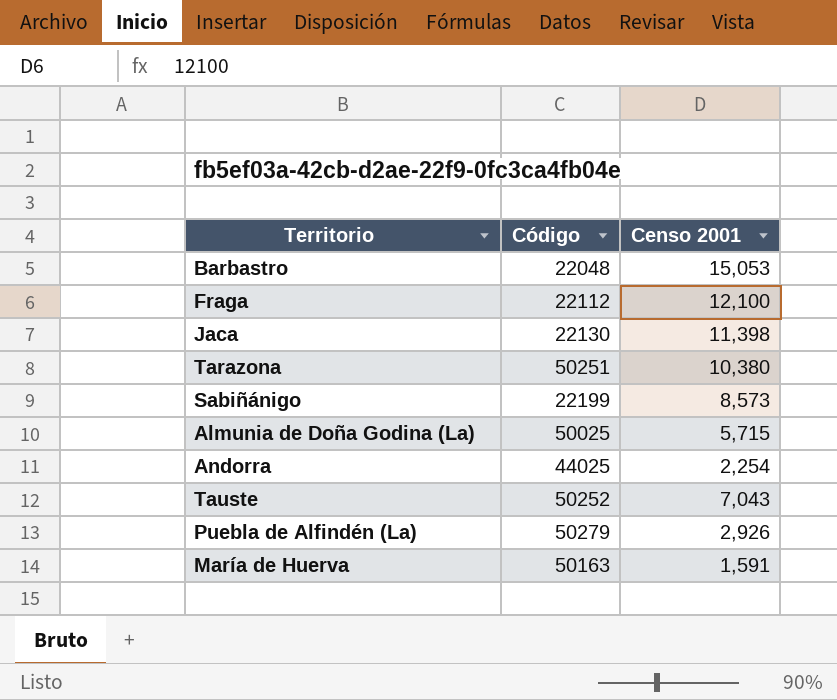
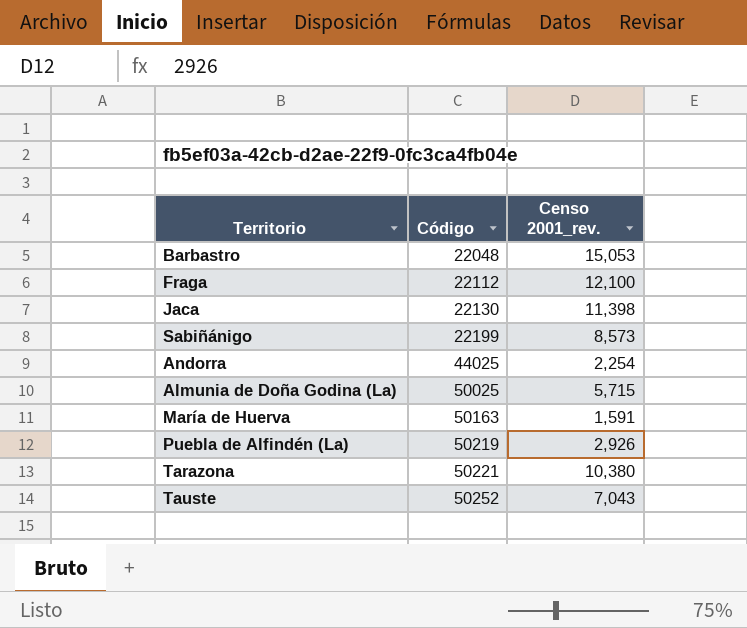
row order: none -> Código ascending
column name: Censo 2001 -> Censo 2001_rev.
Puebla de Alfindén (La) | Código: 50279 -> 50219
Tarazona | Código: 50251 -> 50221

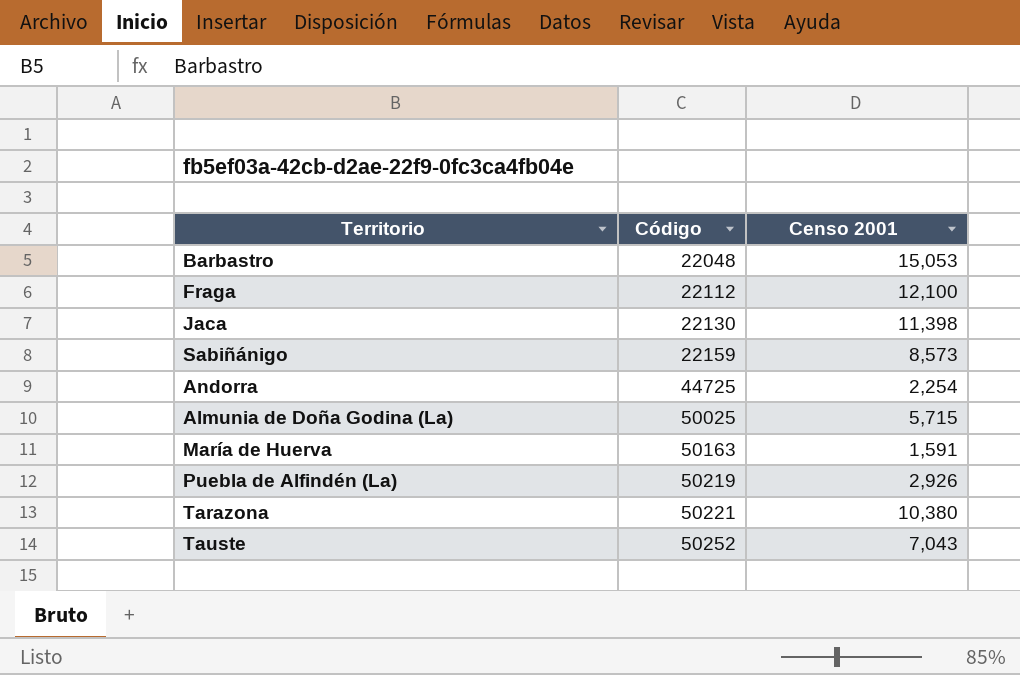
column name: Censo 2001_rev. -> Censo 2001
Sabiñánigo | Código: 22199 -> 22159
Andorra | Código: 44025 -> 44725

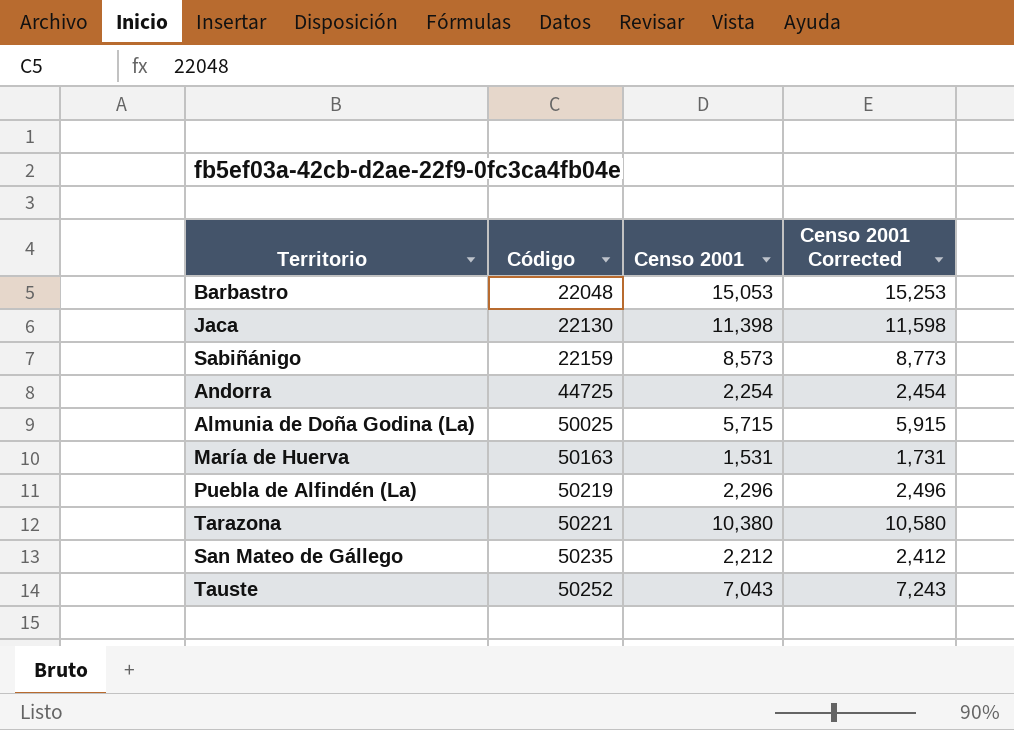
column Censo 2001 Corrected | formula: none -> [Censo 2001] + 200
row Fraga: 22112 | 12,100 -> none
María de Huerva | Censo 2001: 1,591 -> 1,531
Puebla de Alfindén (La) | Censo 2001: 2,926 -> 2,296
row San Mateo de Gállego: none -> 50235 | 2,212 | 2,412

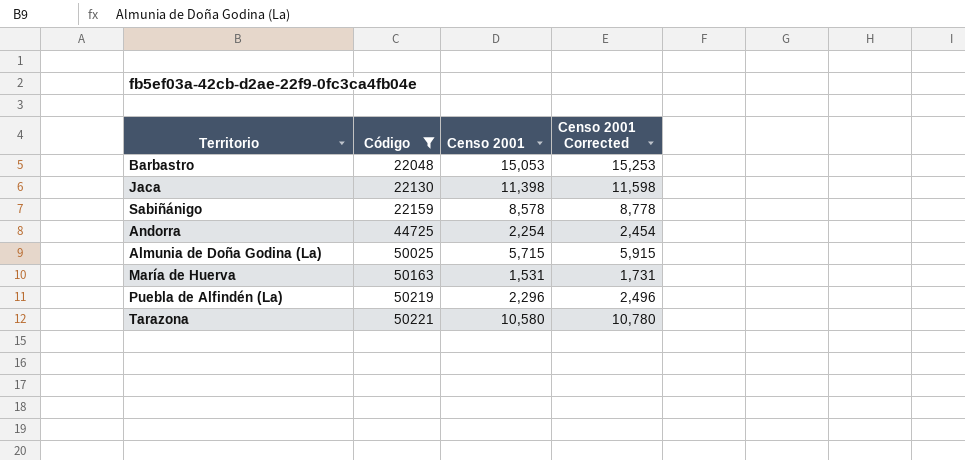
filter: none -> Código <= 50221
Sabiñánigo | Censo 2001: 8,573 -> 8,578
Sabiñánigo | Censo 2001 Corrected: 8,773 -> 8,778
Tarazona | Censo 2001: 10,380 -> 10,580
Tarazona | Censo 2001 Corrected: 10,580 -> 10,780

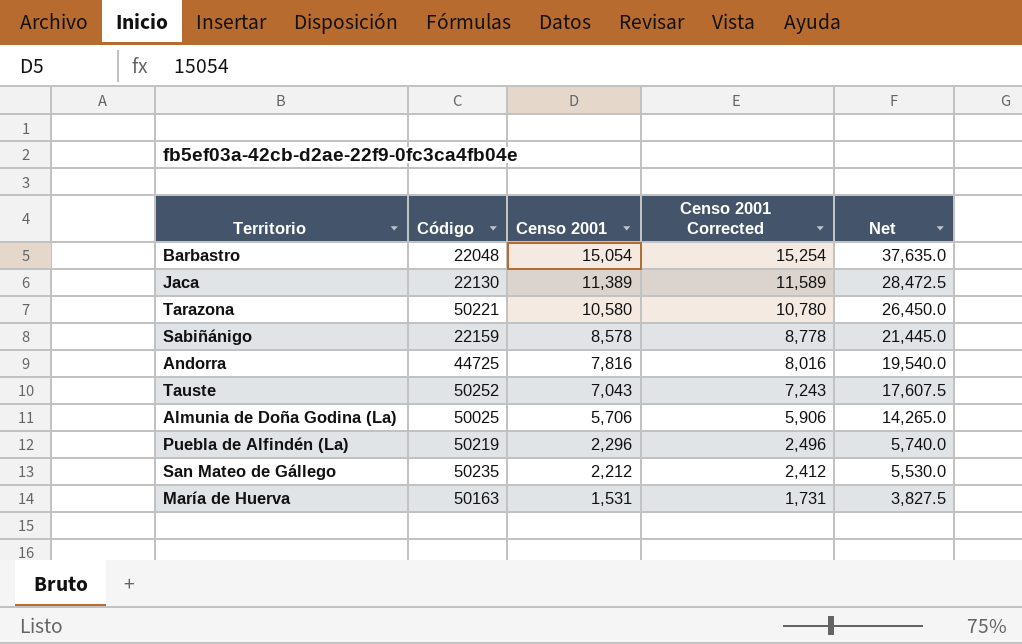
filter: Código <= 50221 -> none
row order: Código ascending -> Censo 2001 descending
column Net | formula: none -> [Censo 2001] * 2.5
Barbastro | Censo 2001: 15,053 -> 15,054
Barbastro | Censo 2001 Corrected: 15,253 -> 15,254
Jaca | Censo 2001: 11,398 -> 11,389
Jaca | Censo 2001 Corrected: 11,598 -> 11,589
Andorra | Censo 2001: 2,254 -> 7,816
Andorra | Censo 2001 Corrected: 2,454 -> 8,016
Almunia de Doña Godina (La) | Censo 2001: 5,715 -> 5,706
Almunia de Doña Godina (La) | Censo 2001 Corrected: 5,915 -> 5,906

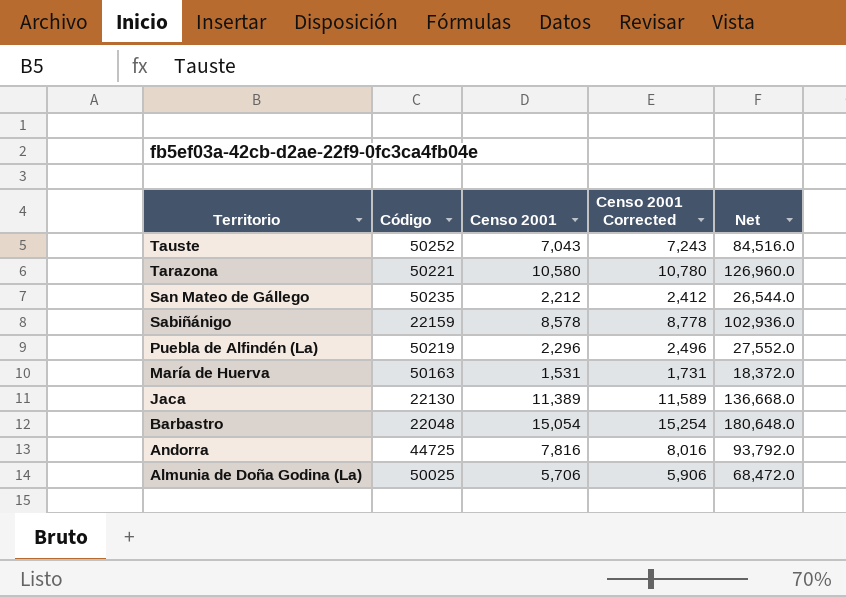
row order: Censo 2001 descending -> Territorio descending
column Net | formula: [Censo 2001] * 2.5 -> [Censo 2001] * 12

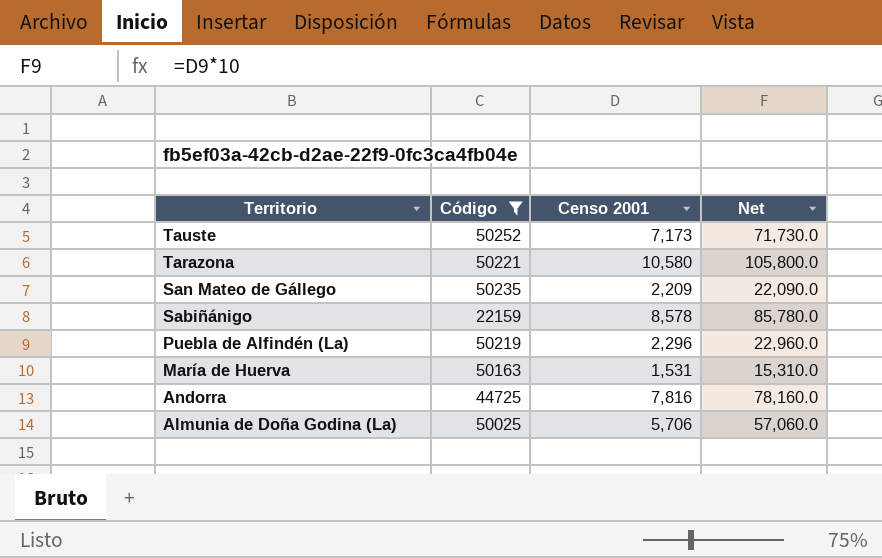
filter: none -> Código >= 22159
column Censo 2001 Corrected | formula: [Censo 2001] + 200 -> none
column Net | formula: [Censo 2001] * 12 -> [Censo 2001] * 10
Tauste | Censo 2001: 7,043 -> 7,173
San Mateo de Gállego | Censo 2001: 2,212 -> 2,209

